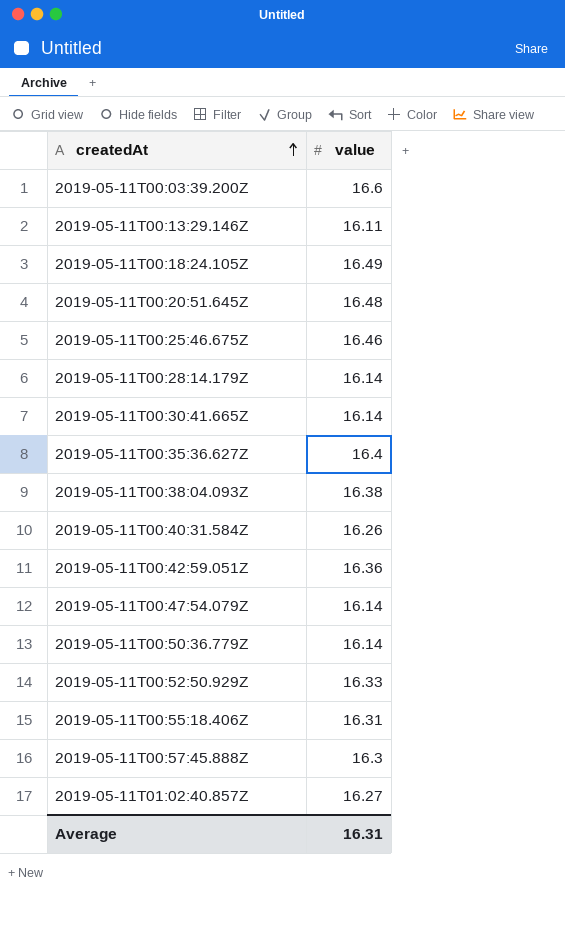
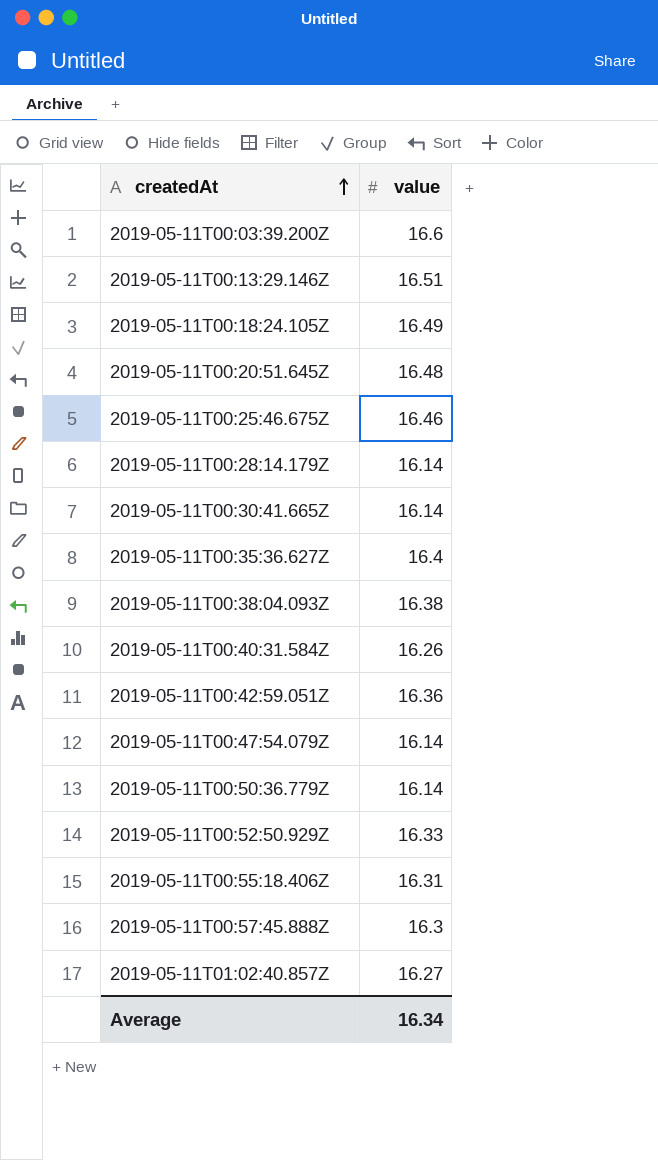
2019-05-11T00:13:29.146Z | value: 16.11 -> 16.51
Average | value: 16.31 -> 16.34

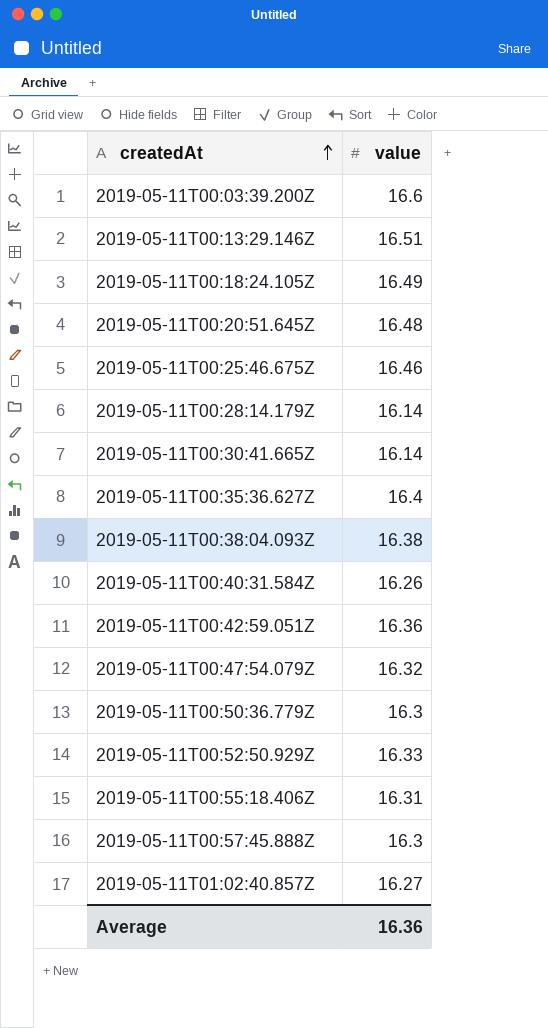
2019-05-11T00:47:54.079Z | value: 16.14 -> 16.32
2019-05-11T00:50:36.779Z | value: 16.14 -> 16.3
Average | value: 16.34 -> 16.36

